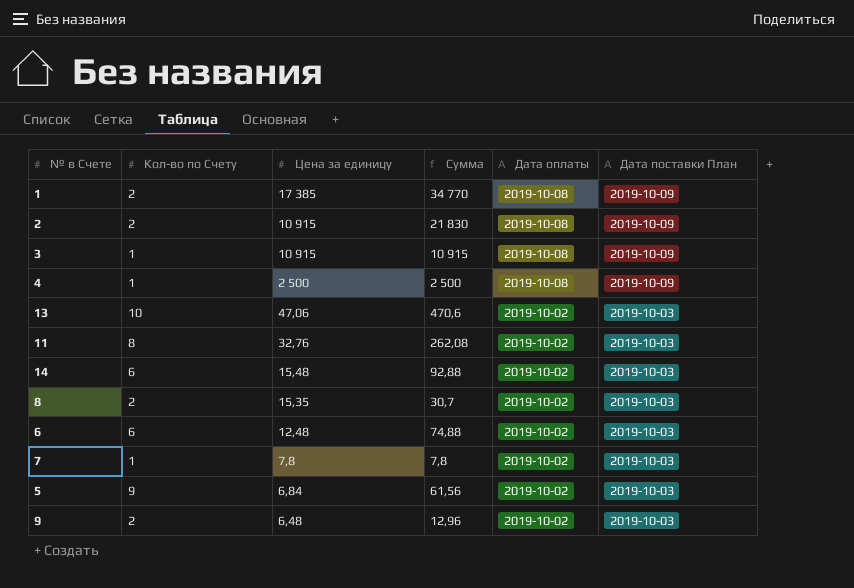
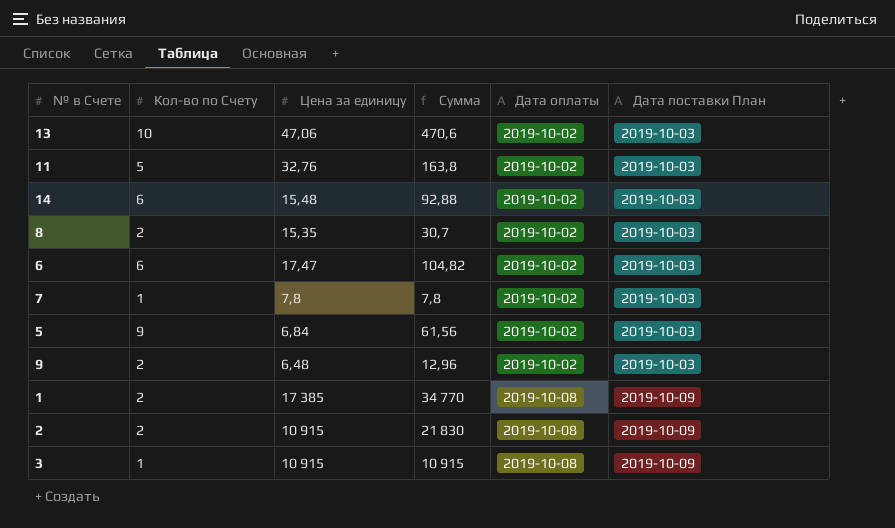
row order: Цена за единицу descending -> Дата оплаты ascending
row 4: 1 | 2 500 | 2 500 | 2019-10-08 | 2019-10-09 -> none
11 | Кол-во по Счету: 8 -> 5
11 | Сумма: 262,08 -> 163,8
6 | Цена за единицу: 12,48 -> 17,47
6 | Сумма: 74,88 -> 104,82

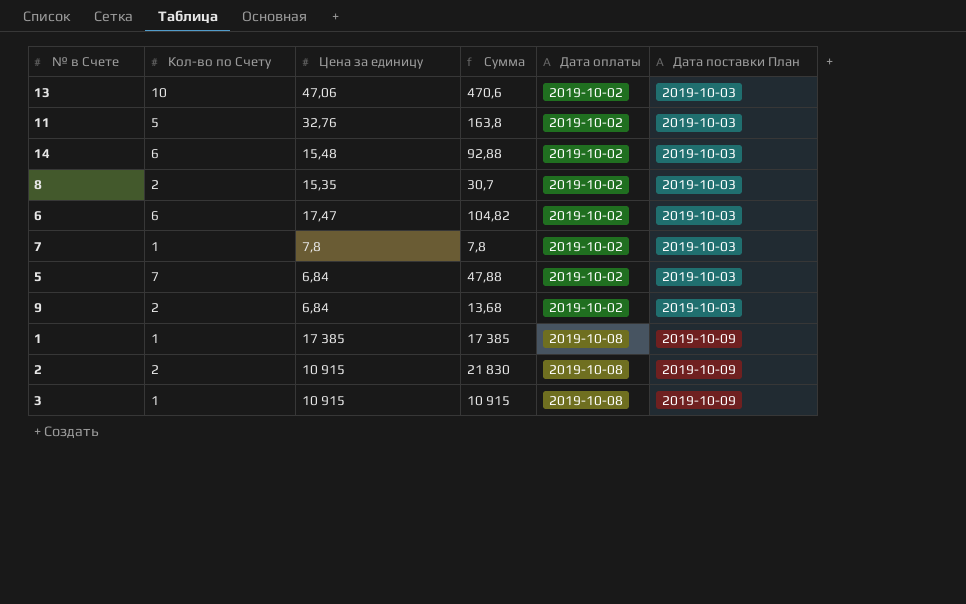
5 | Кол-во по Счету: 9 -> 7
5 | Сумма: 61,56 -> 47,88
9 | Цена за единицу: 6,48 -> 6,84
9 | Сумма: 12,96 -> 13,68
1 | Кол-во по Счету: 2 -> 1
1 | Сумма: 34 770 -> 17 385

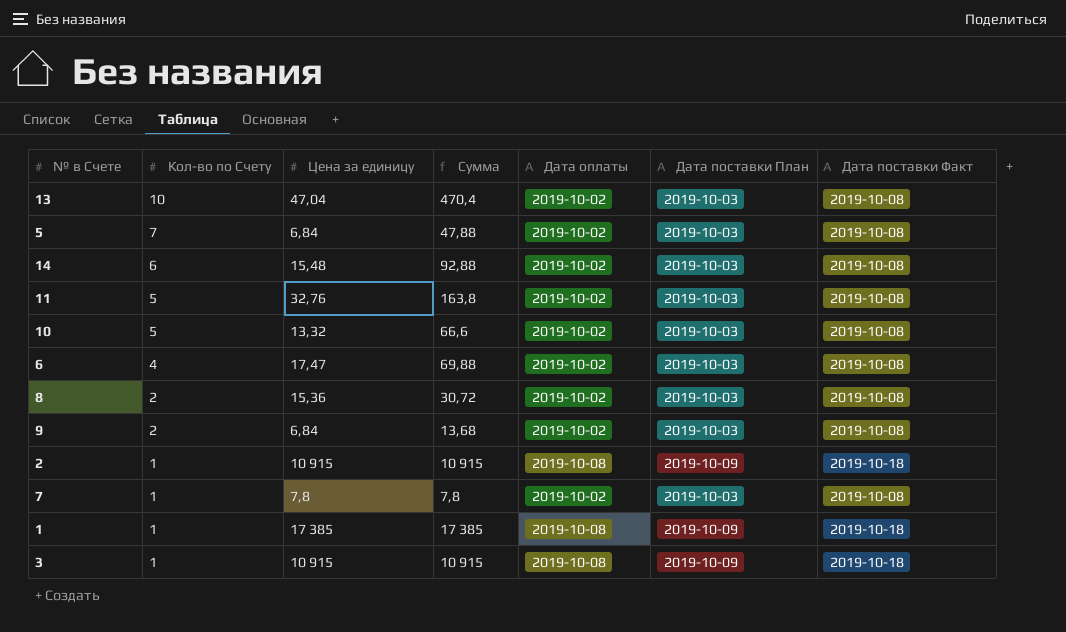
row order: Дата оплаты ascending -> Кол-во по Счету descending
column Дата поставки Факт | position: none -> 7
13 | Цена за единицу: 47,06 -> 47,04
13 | Сумма: 470,6 -> 470,4
row 10: none -> 5 | 13,32 | 66,6 | 2019-10-02 | 2019-10-03 | 2019-10-08
6 | Кол-во по Счету: 6 -> 4
6 | Сумма: 104,82 -> 69,88
8 | Цена за единицу: 15,35 -> 15,36
8 | Сумма: 30,7 -> 30,72
2 | Кол-во по Счету: 2 -> 1
2 | Сумма: 21 830 -> 10 915

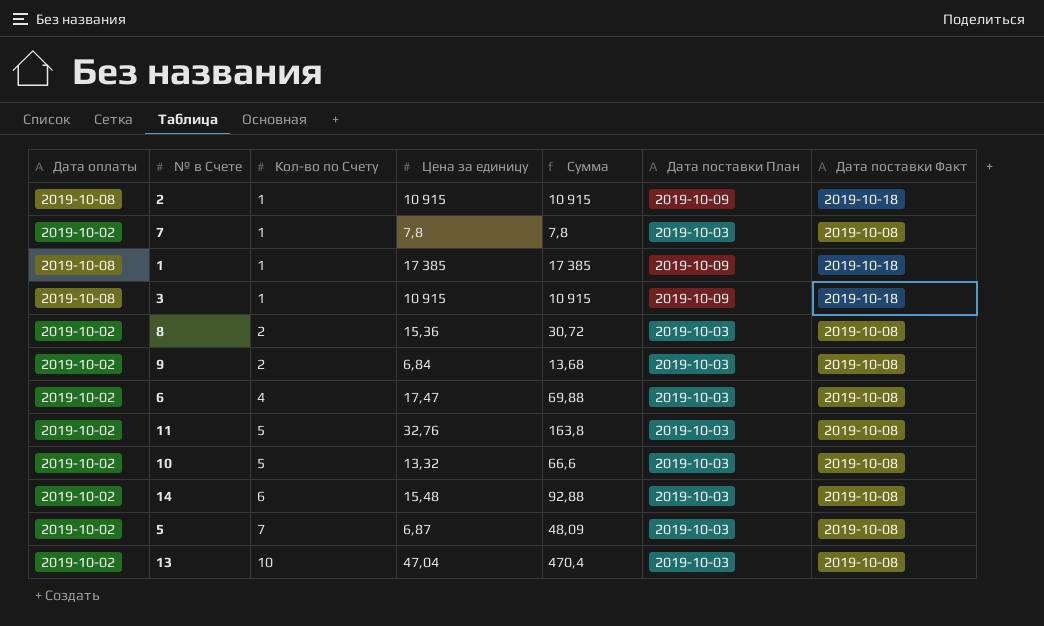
row order: Кол-во по Счету descending -> Кол-во по Счету ascending
column Дата оплаты | position: 5 -> 1
5 | Цена за единицу: 6,84 -> 6,87
5 | Сумма: 47,88 -> 48,09

